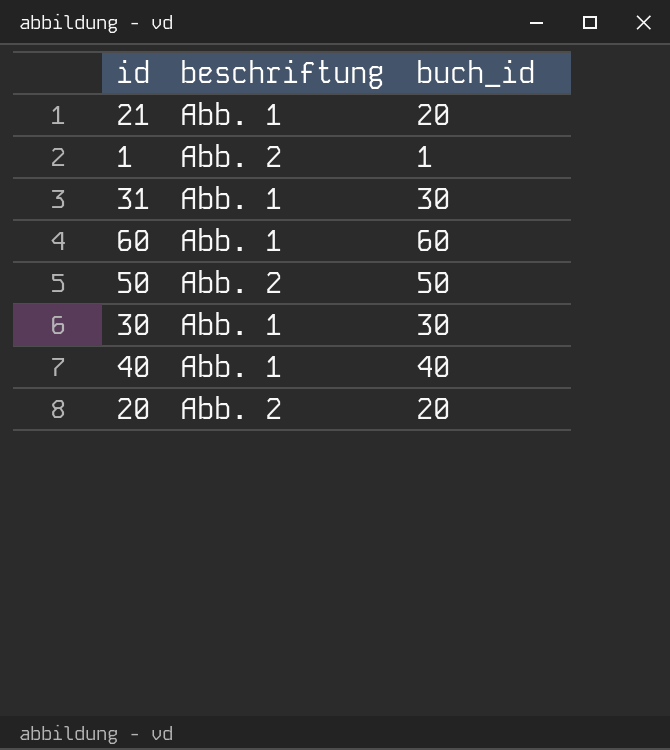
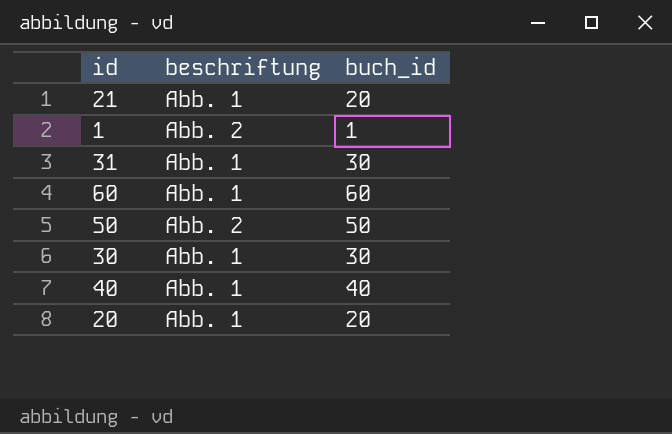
20 | beschriftung: Abb. 2 -> Abb. 1

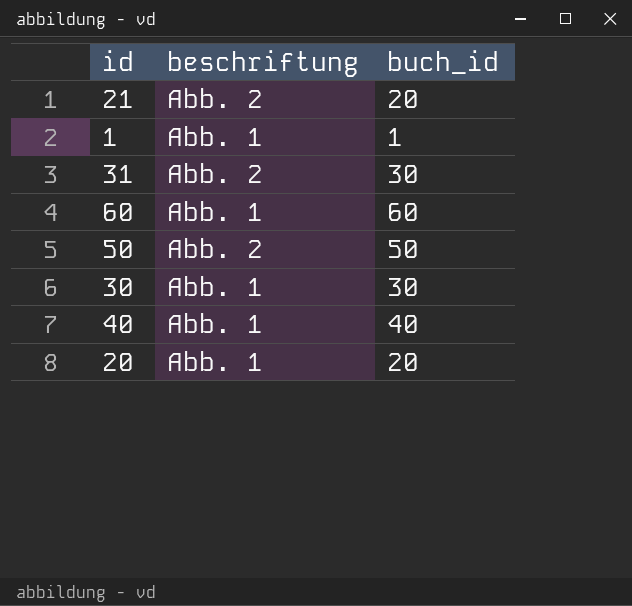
21 | beschriftung: Abb. 1 -> Abb. 2
1 | beschriftung: Abb. 2 -> Abb. 1
31 | beschriftung: Abb. 1 -> Abb. 2

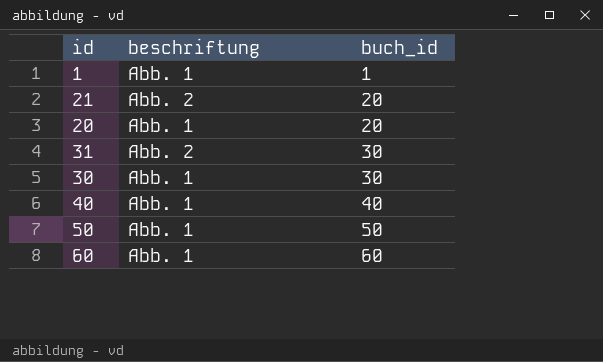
row order: none -> buch_id ascending
50 | beschriftung: Abb. 2 -> Abb. 1

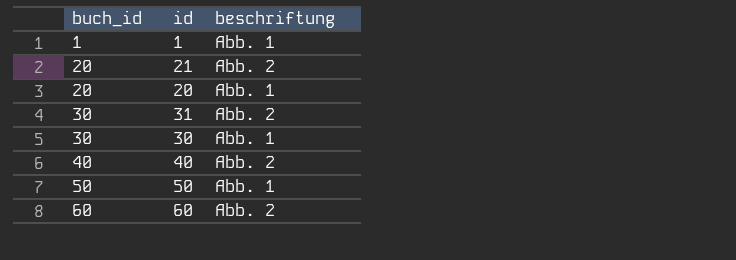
column buch_id | position: 3 -> 1
40 | beschriftung: Abb. 1 -> Abb. 2
60 | beschriftung: Abb. 1 -> Abb. 2

